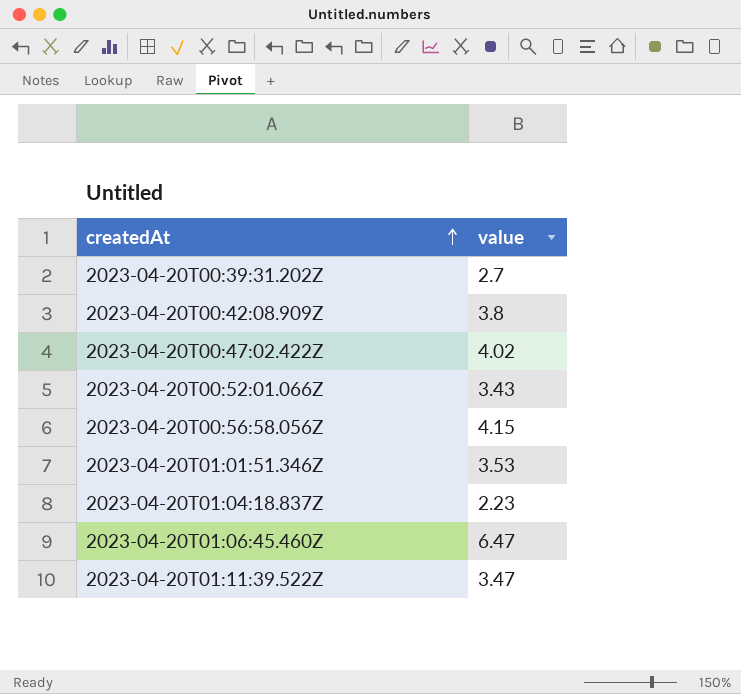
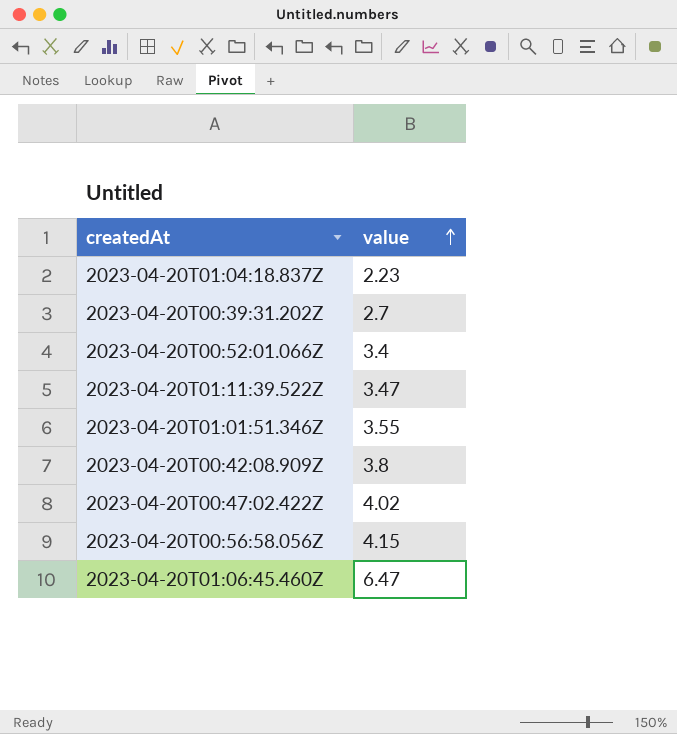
row order: createdAt ascending -> value ascending
2023-04-20T00:52:01.066Z | value: 3.43 -> 3.4
2023-04-20T01:01:51.346Z | value: 3.53 -> 3.55

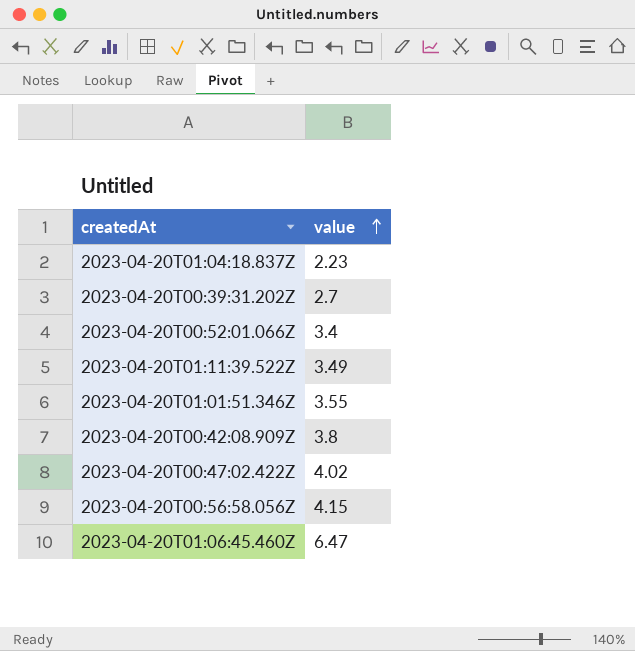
2023-04-20T01:11:39.522Z | value: 3.47 -> 3.49

